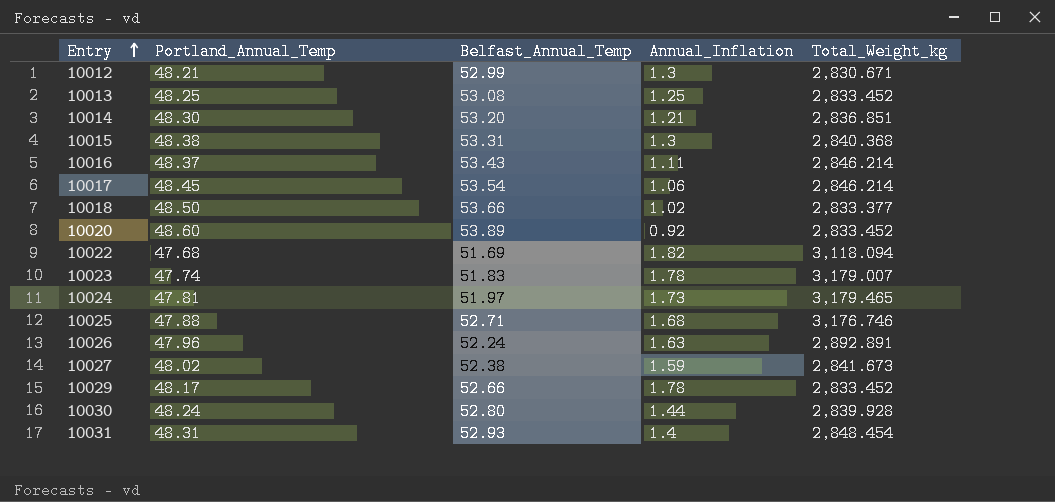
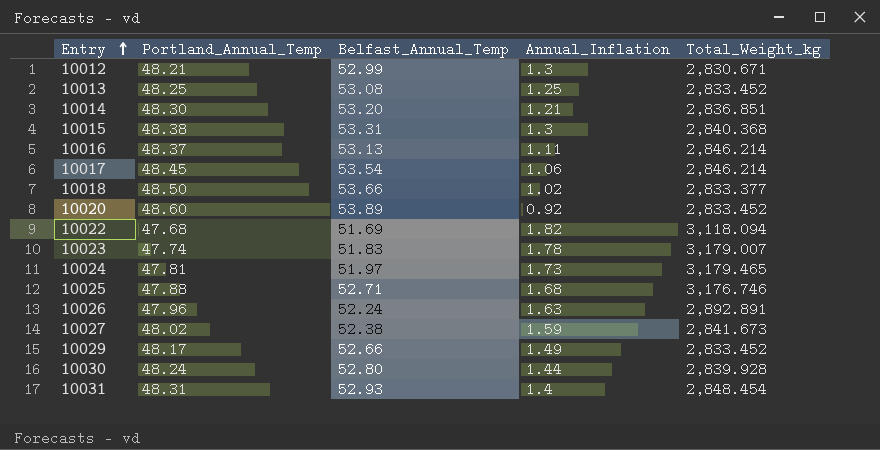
10016 | Belfast_Annual_Temp: 53.43 -> 53.13
10029 | Annual_Inflation: 1.78 -> 1.49

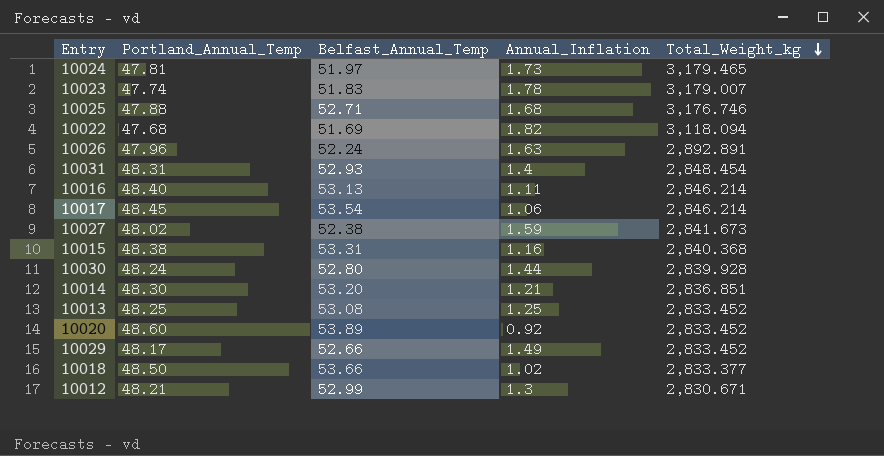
row order: Entry ascending -> Total_Weight_kg descending
10016 | Portland_Annual_Temp: 48.37 -> 48.40
10015 | Annual_Inflation: 1.3 -> 1.16

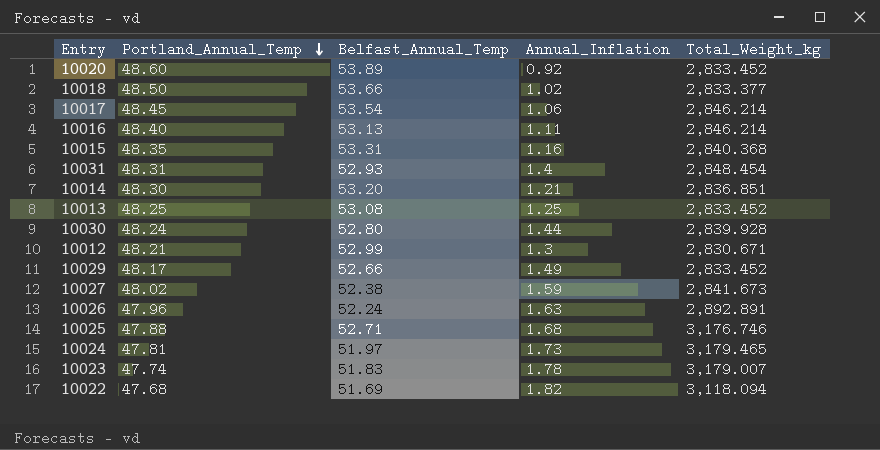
row order: Total_Weight_kg descending -> Portland_Annual_Temp descending
10015 | Portland_Annual_Temp: 48.38 -> 48.35

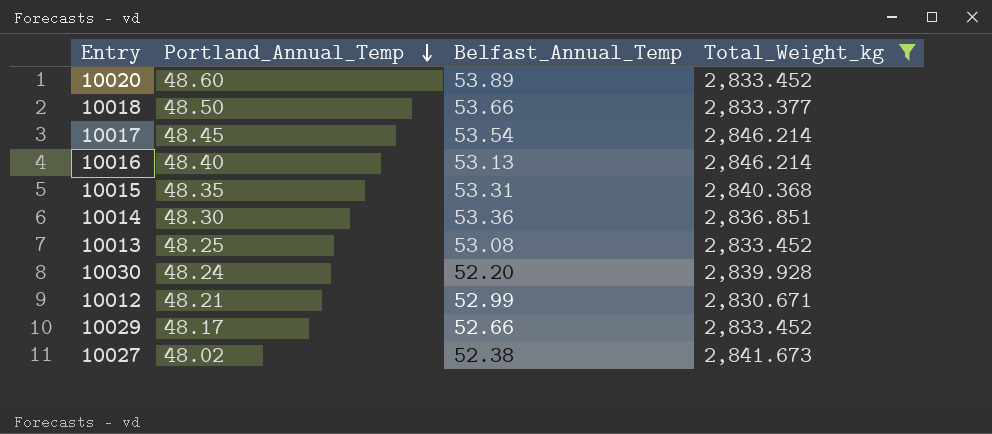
filter: none -> Total_Weight_kg <= 2,846.214
column Annual_Inflation | position: 4 -> none
10014 | Belfast_Annual_Temp: 53.20 -> 53.36
10030 | Belfast_Annual_Temp: 52.80 -> 52.20

